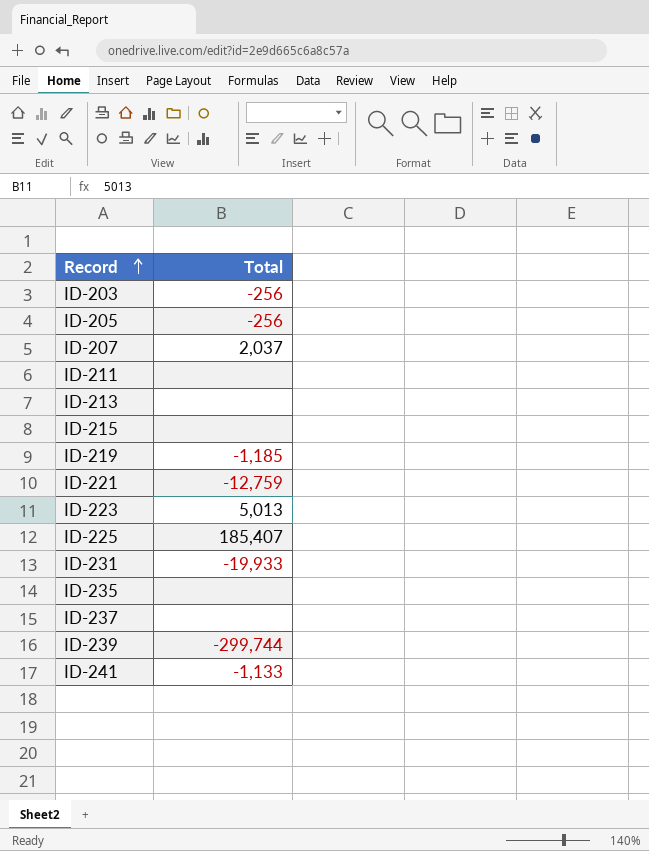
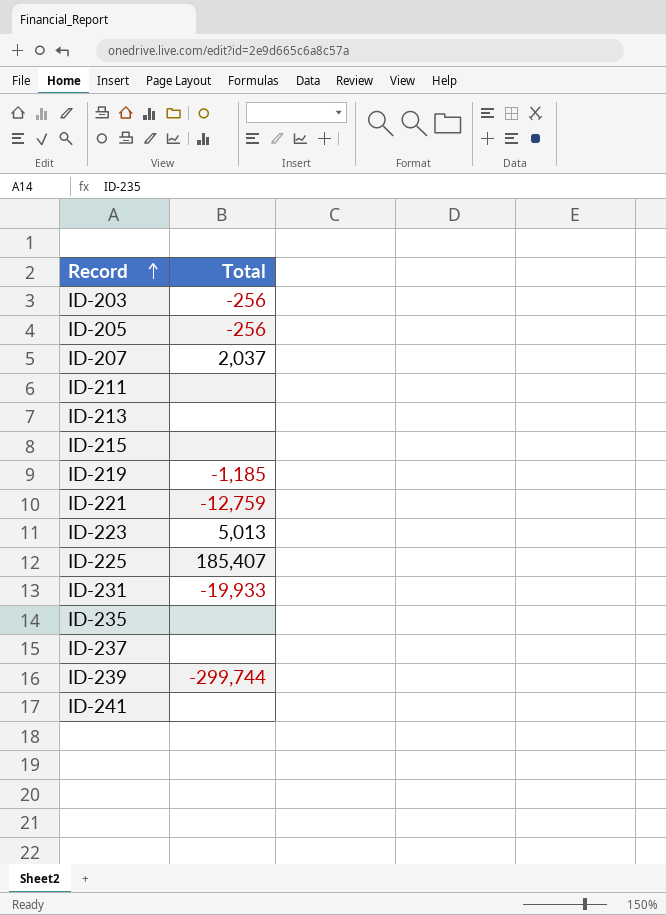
ID-241 | Total: -1,133 -> none

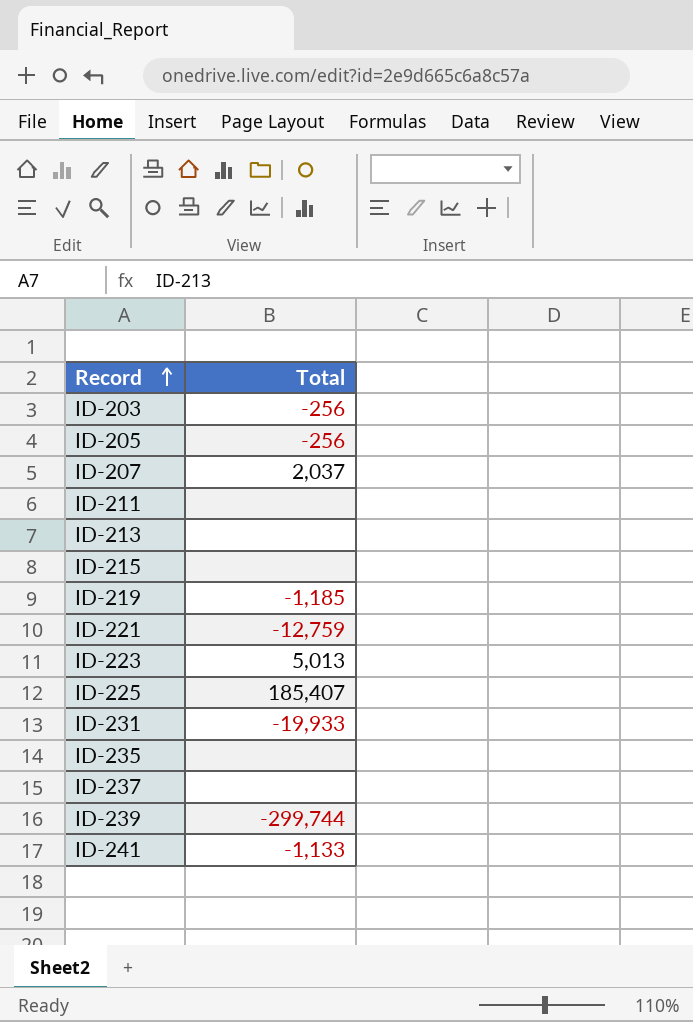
ID-241 | Total: none -> -1,133

